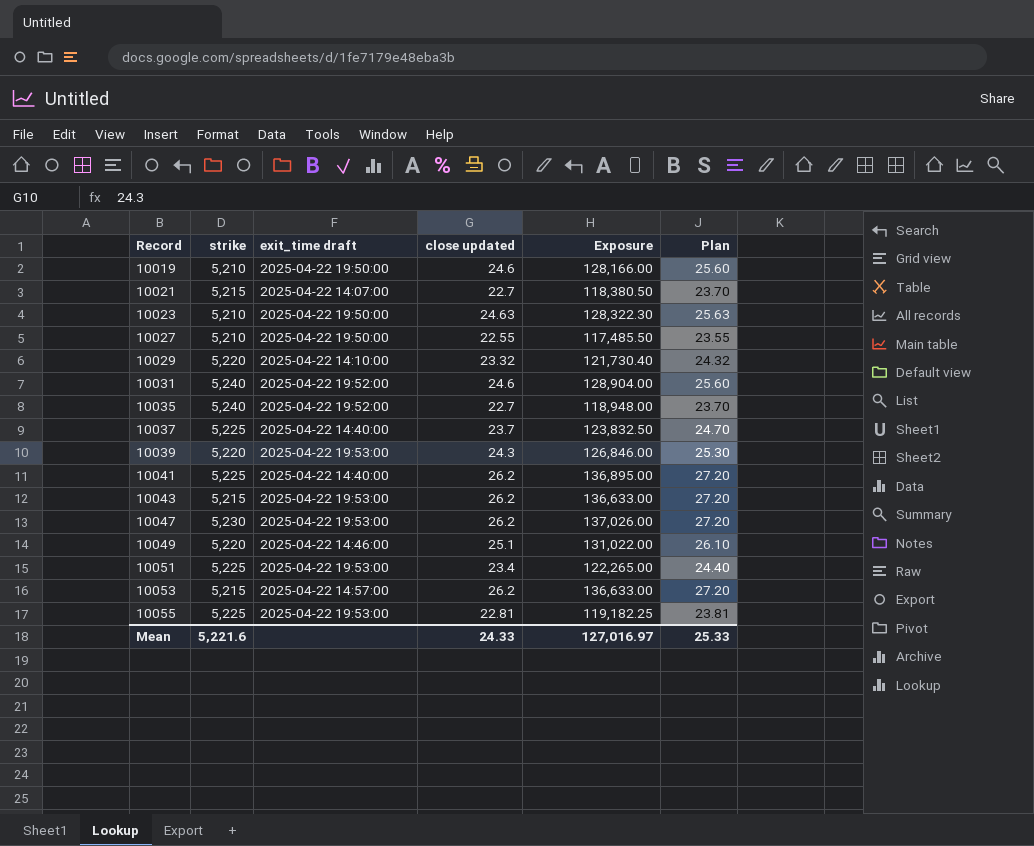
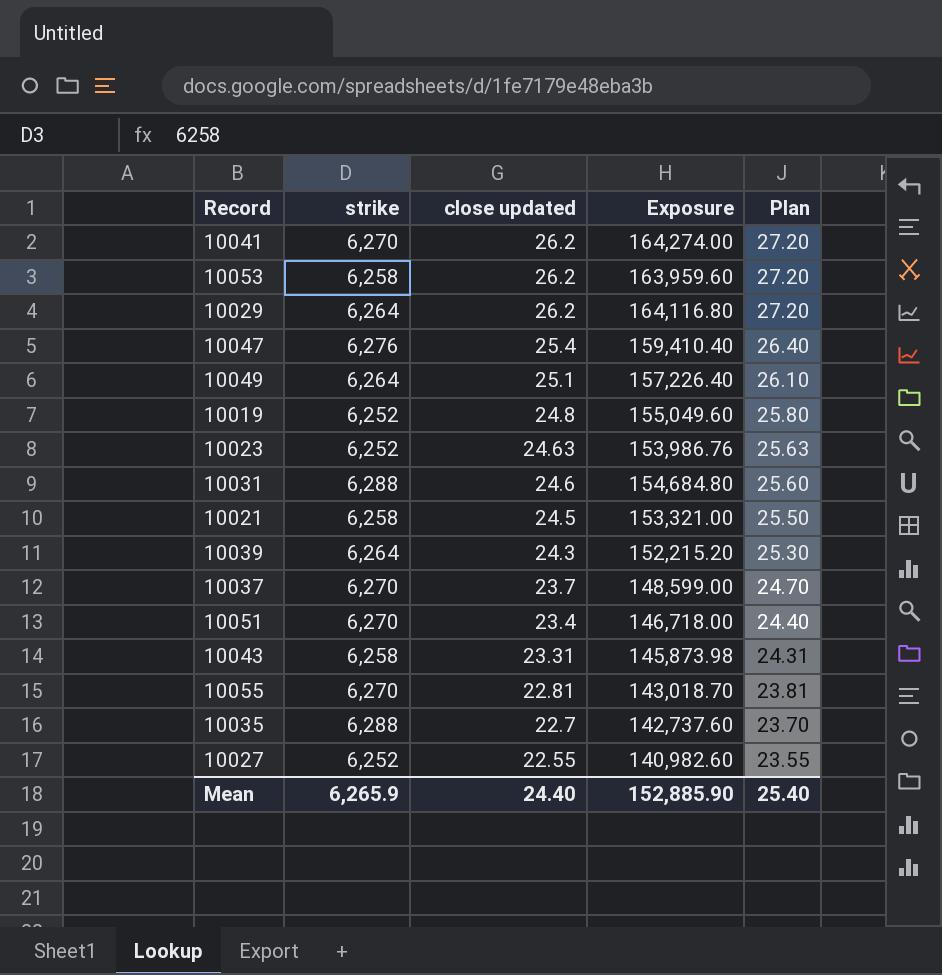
row order: Record ascending -> close updated descending
column exit_time draft | position: 3 -> none
10041 | strike: 5,225 -> 6,270
10041 | Exposure: 136,895.00 -> 164,274.00
10053 | strike: 5,215 -> 6,258
10053 | Exposure: 136,633.00 -> 163,959.60
10029 | strike: 5,220 -> 6,264
10029 | close updated: 23.32 -> 26.2
10029 | Exposure: 121,730.40 -> 164,116.80
10029 | Plan: 24.32 -> 27.20
10047 | strike: 5,230 -> 6,276
10047 | close updated: 26.2 -> 25.4
10047 | Exposure: 137,026.00 -> 159,410.40
10047 | Plan: 27.20 -> 26.40
10049 | strike: 5,220 -> 6,264
10049 | Exposure: 131,022.00 -> 157,226.40
10019 | strike: 5,210 -> 6,252
10019 | close updated: 24.6 -> 24.8
10019 | Exposure: 128,166.00 -> 155,049.60
10019 | Plan: 25.60 -> 25.80
10023 | strike: 5,210 -> 6,252
10023 | Exposure: 128,322.30 -> 153,986.76
10031 | strike: 5,240 -> 6,288
10031 | Exposure: 128,904.00 -> 154,684.80
10021 | strike: 5,215 -> 6,258
10021 | close updated: 22.7 -> 24.5
10021 | Exposure: 118,380.50 -> 153,321.00
10021 | Plan: 23.70 -> 25.50
10039 | strike: 5,220 -> 6,264
10039 | Exposure: 126,846.00 -> 152,215.20
10037 | strike: 5,225 -> 6,270
10037 | Exposure: 123,832.50 -> 148,599.00
10051 | strike: 5,225 -> 6,270
10051 | Exposure: 122,265.00 -> 146,718.00
10043 | strike: 5,215 -> 6,258
10043 | close updated: 26.2 -> 23.31
10043 | Exposure: 136,633.00 -> 145,873.98
10043 | Plan: 27.20 -> 24.31
10055 | strike: 5,225 -> 6,270
10055 | Exposure: 119,182.25 -> 143,018.70
10035 | strike: 5,240 -> 6,288
10035 | Exposure: 118,948.00 -> 142,737.60
10027 | strike: 5,210 -> 6,252
10027 | Exposure: 117,485.50 -> 140,982.60
Mean | strike: 5,221.6 -> 6,265.9
Mean | close updated: 24.33 -> 24.40
Mean | Exposure: 127,016.97 -> 152,885.90
Mean | Plan: 25.33 -> 25.40

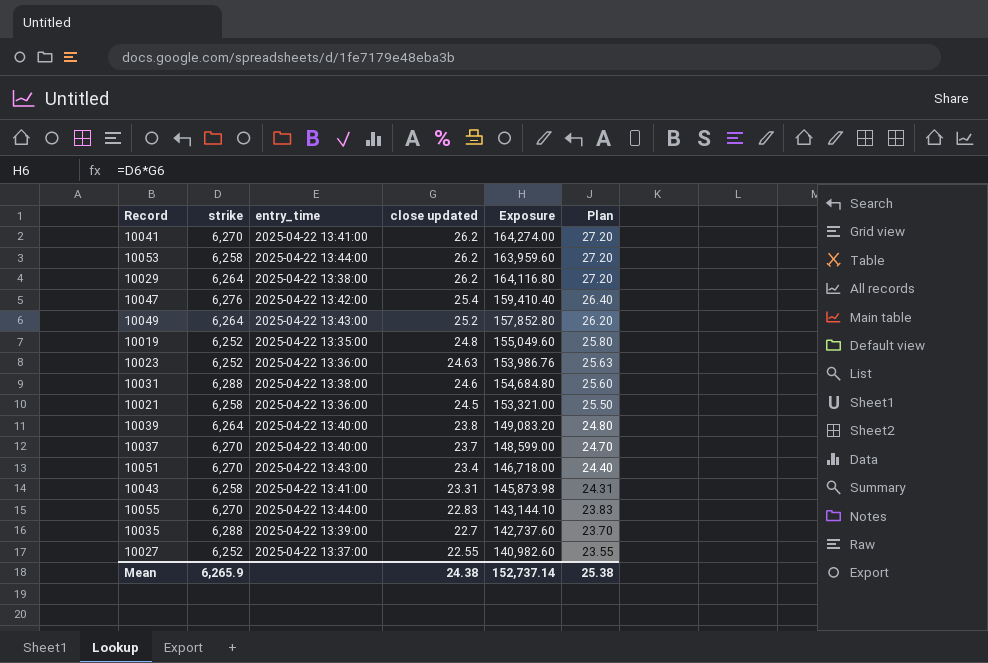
column entry_time | position: none -> 3
10049 | close updated: 25.1 -> 25.2
10049 | Exposure: 157,226.40 -> 157,852.80
10049 | Plan: 26.10 -> 26.20
10039 | close updated: 24.3 -> 23.8
10039 | Exposure: 152,215.20 -> 149,083.20
10039 | Plan: 25.30 -> 24.80
10055 | close updated: 22.81 -> 22.83
10055 | Exposure: 143,018.70 -> 143,144.10
10055 | Plan: 23.81 -> 23.83
Mean | close updated: 24.40 -> 24.38
Mean | Exposure: 152,885.90 -> 152,737.14
Mean | Plan: 25.40 -> 25.38

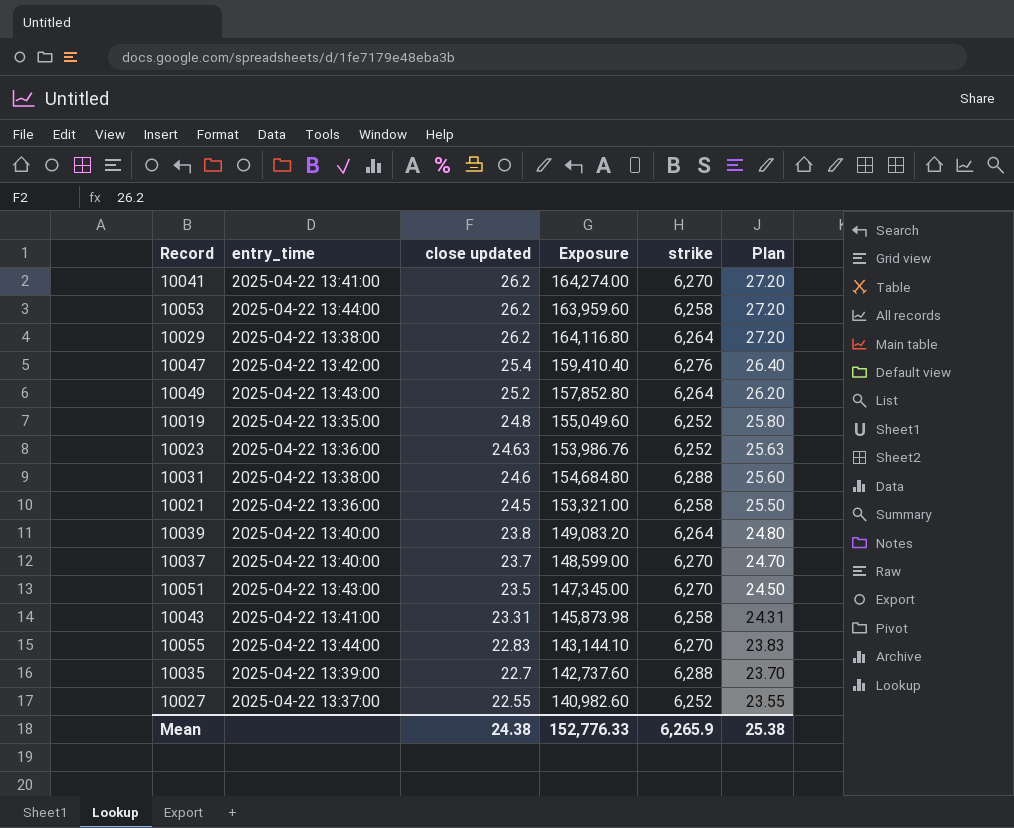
column strike | position: 2 -> 5
10051 | close updated: 23.4 -> 23.5
10051 | Exposure: 146,718.00 -> 147,345.00
10051 | Plan: 24.40 -> 24.50
Mean | Exposure: 152,737.14 -> 152,776.33

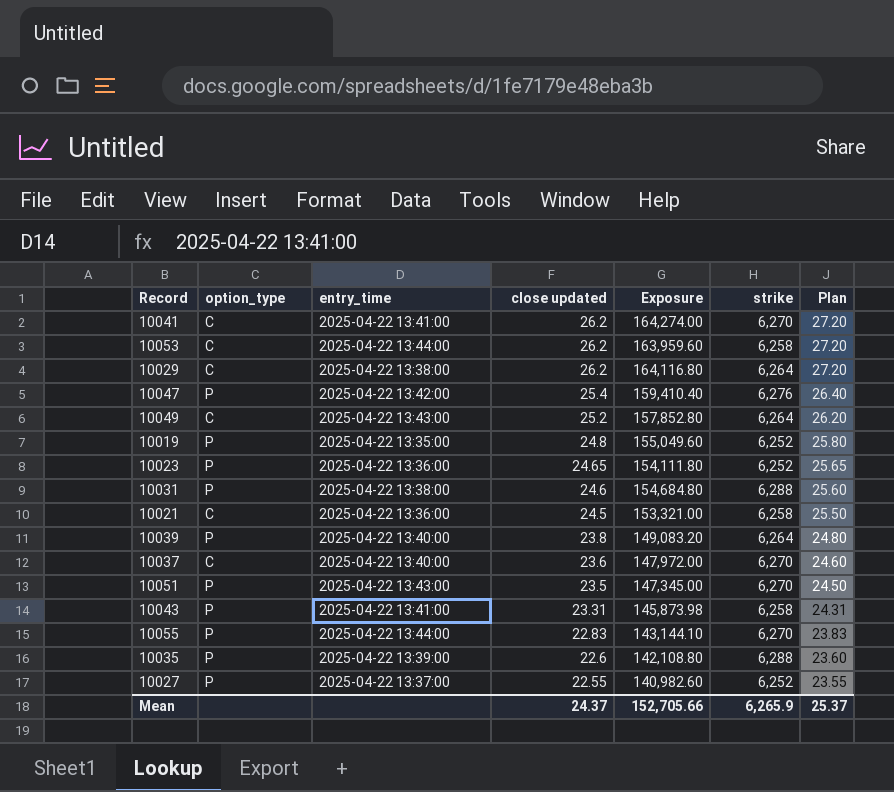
column option_type | position: none -> 2
10023 | close updated: 24.63 -> 24.65
10023 | Exposure: 153,986.76 -> 154,111.80
10023 | Plan: 25.63 -> 25.65
10037 | close updated: 23.7 -> 23.6
10037 | Exposure: 148,599.00 -> 147,972.00
10037 | Plan: 24.70 -> 24.60
10035 | close updated: 22.7 -> 22.6
10035 | Exposure: 142,737.60 -> 142,108.80
10035 | Plan: 23.70 -> 23.60
Mean | close updated: 24.38 -> 24.37
Mean | Exposure: 152,776.33 -> 152,705.66
Mean | Plan: 25.38 -> 25.37

